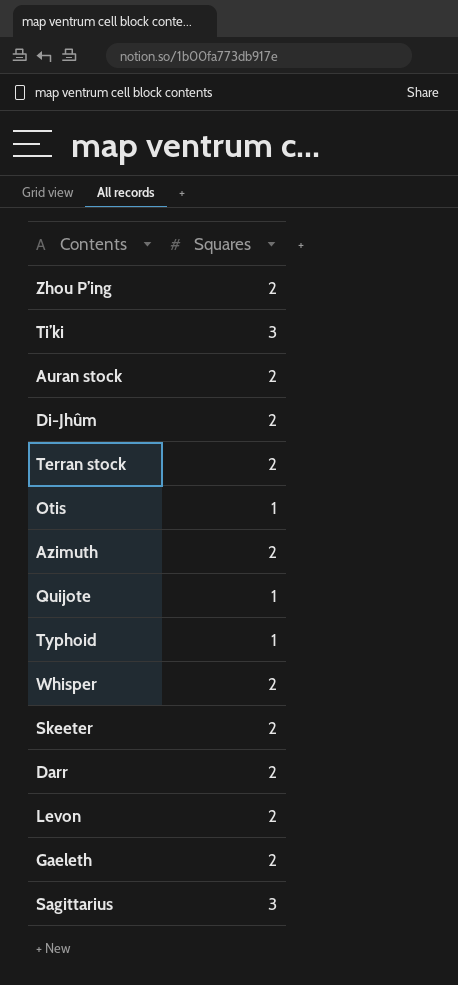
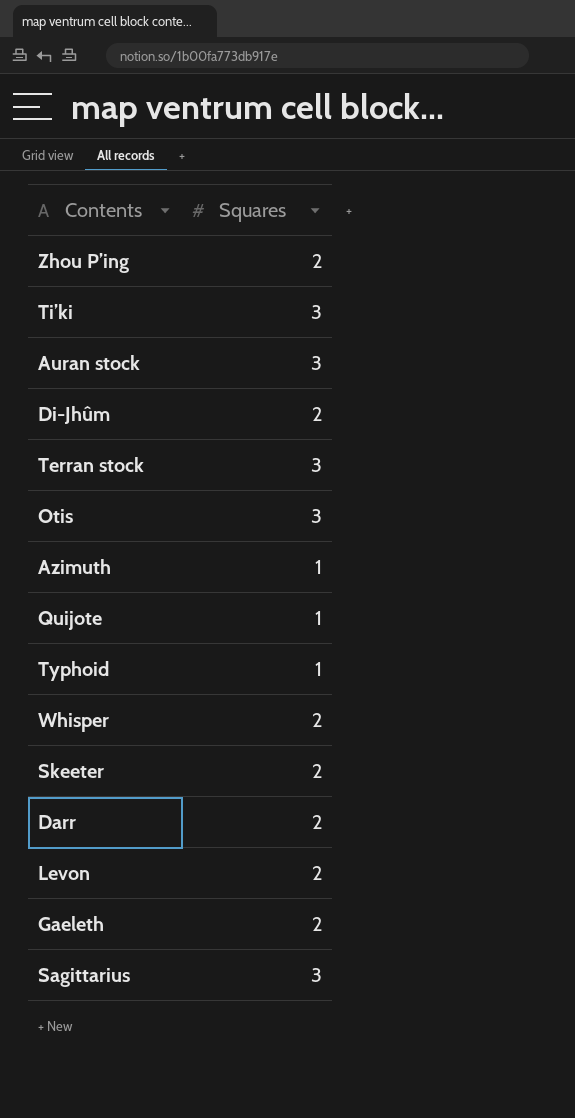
Auran stock | Squares: 2 -> 3
Terran stock | Squares: 2 -> 3
Otis | Squares: 1 -> 3
Azimuth | Squares: 2 -> 1

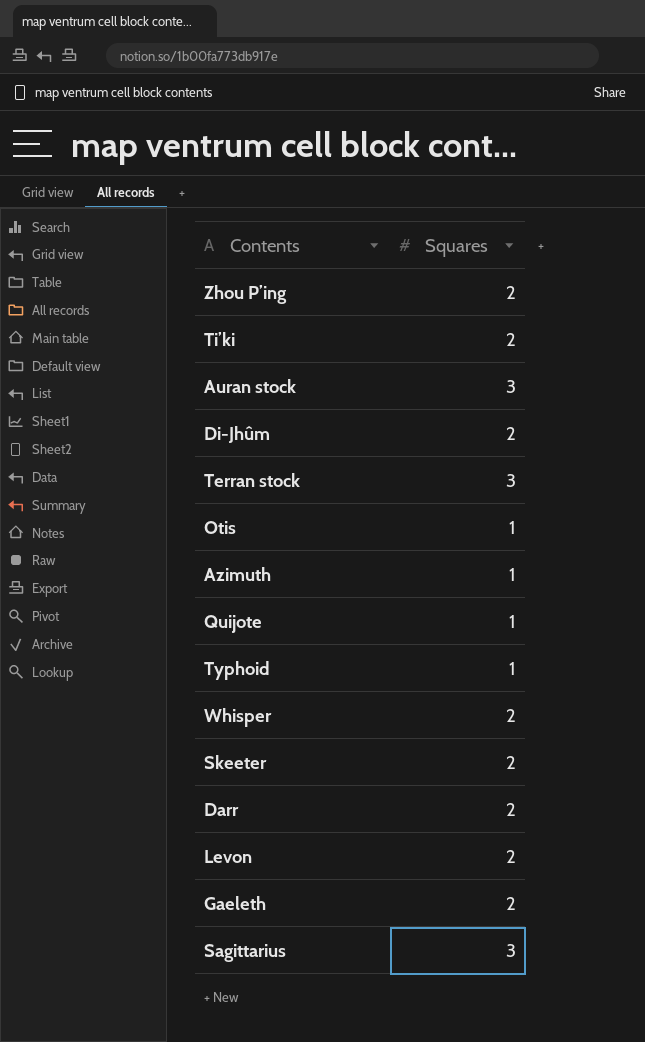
Ti’ki | Squares: 3 -> 2
Otis | Squares: 3 -> 1

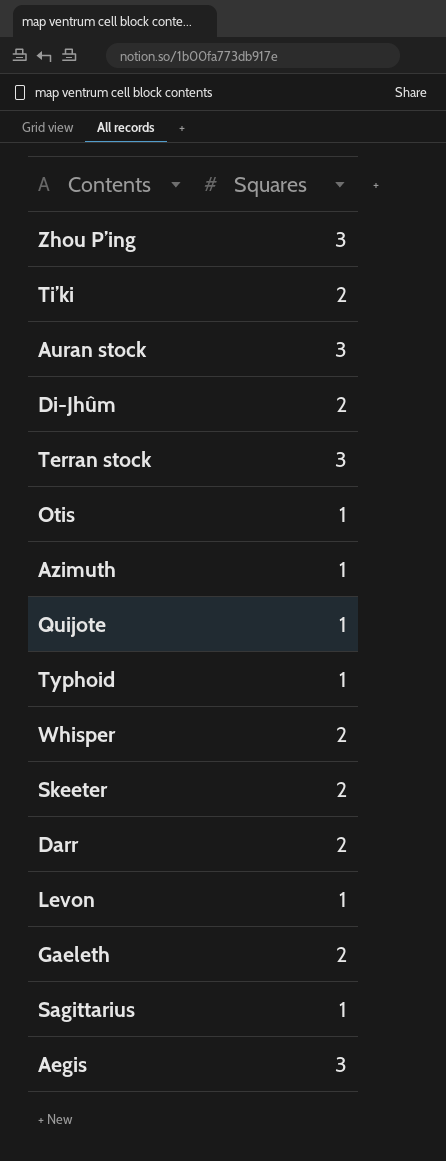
Zhou P’ing | Squares: 2 -> 3
Levon | Squares: 2 -> 1
Sagittarius | Squares: 3 -> 1
row Aegis: none -> 3

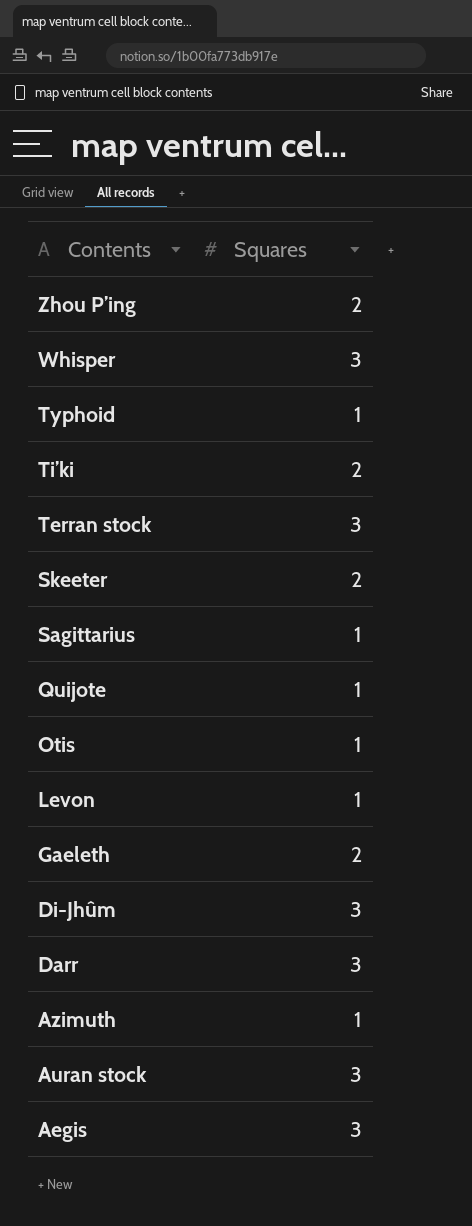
row order: none -> Contents descending
Zhou P’ing | Squares: 3 -> 2
Whisper | Squares: 2 -> 3
Di-Jhûm | Squares: 2 -> 3
Darr | Squares: 2 -> 3

